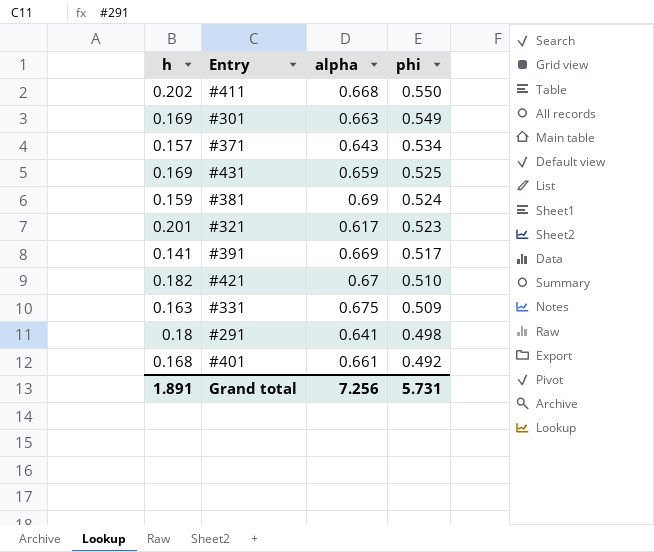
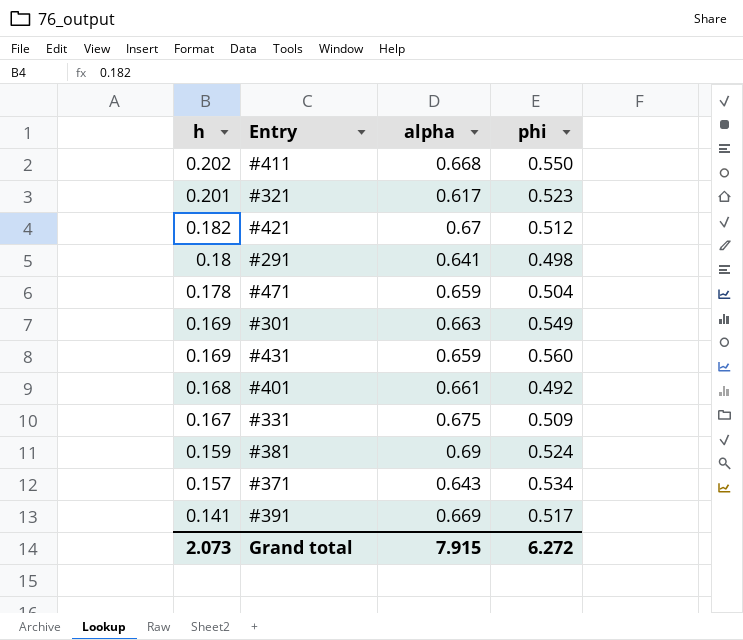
row order: phi descending -> h descending
#421 | phi: 0.510 -> 0.512
row #471: none -> 0.178 | 0.659 | 0.504
#431 | phi: 0.525 -> 0.560
#331 | h: 0.163 -> 0.167
Grand total | h: 1.891 -> 2.073
Grand total | alpha: 7.256 -> 7.915
Grand total | phi: 5.731 -> 6.272

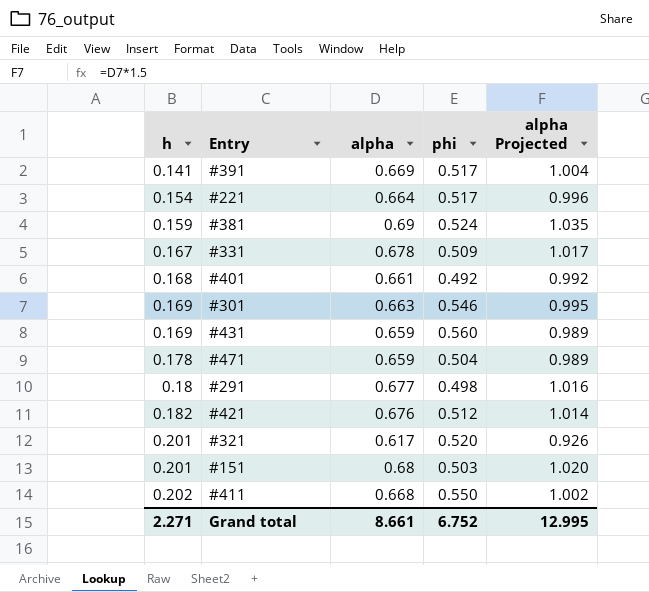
row order: h descending -> h ascending
column alpha Projected | formula: none -> [alpha] * 1.5
row #371: 0.157 | 0.643 | 0.534 -> none
row #221: none -> 0.154 | 0.664 | 0.517 | 0.996
#331 | alpha: 0.675 -> 0.678
#301 | phi: 0.549 -> 0.546
#291 | alpha: 0.641 -> 0.677
#421 | alpha: 0.67 -> 0.676
#321 | phi: 0.523 -> 0.520
row #151: none -> 0.201 | 0.68 | 0.503 | 1.020
Grand total | h: 2.073 -> 2.271
Grand total | alpha: 7.915 -> 8.661
Grand total | phi: 6.272 -> 6.752

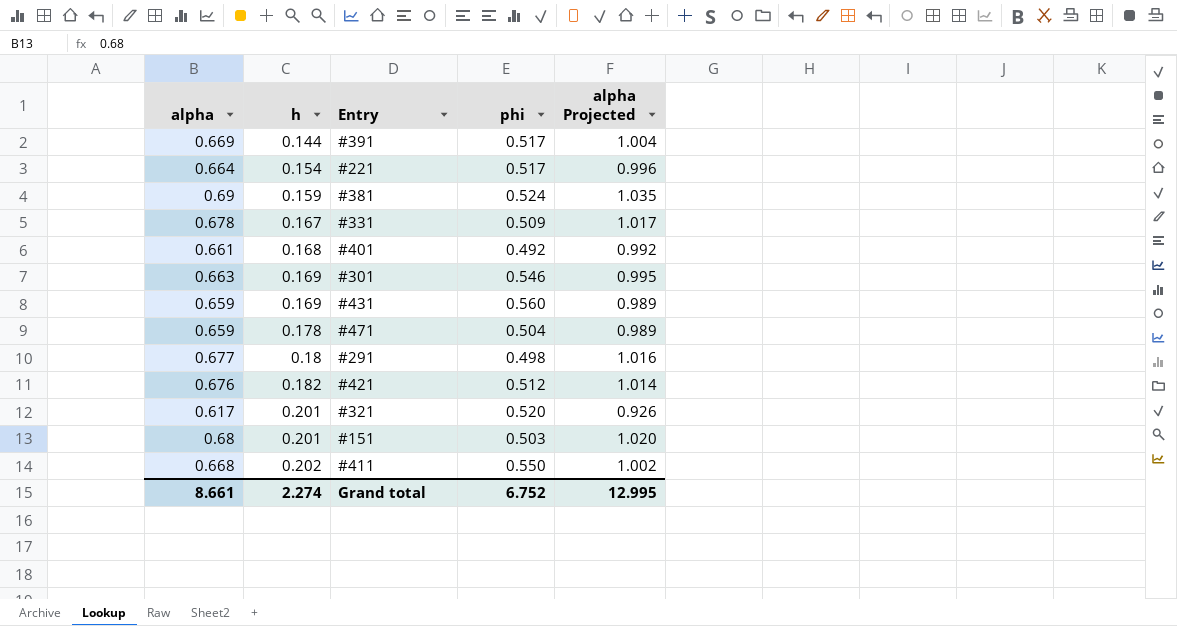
column alpha | position: 3 -> 1
#391 | h: 0.141 -> 0.144
Grand total | h: 2.271 -> 2.274

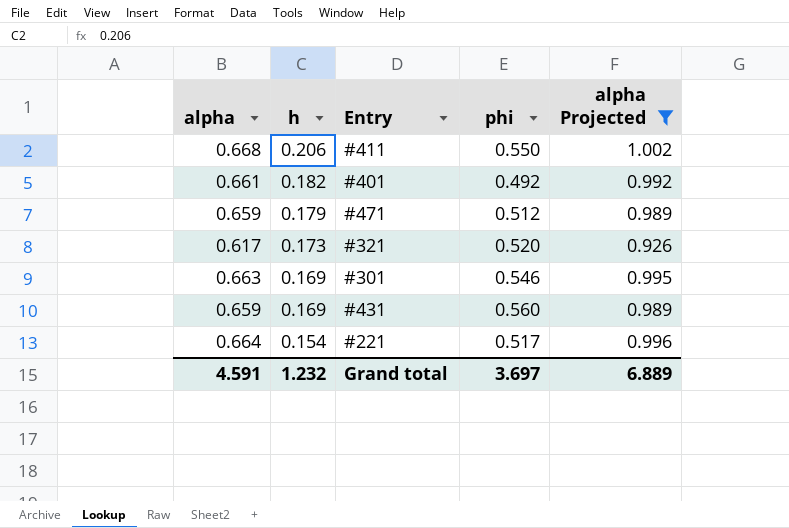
filter: none -> alpha Projected <= 1.002
row order: h ascending -> h descending
#411 | h: 0.202 -> 0.206
#401 | h: 0.168 -> 0.182
#471 | h: 0.178 -> 0.179
#471 | phi: 0.504 -> 0.512
#321 | h: 0.201 -> 0.173
Grand total | alpha: 8.661 -> 4.591
Grand total | h: 2.274 -> 1.232
Grand total | phi: 6.752 -> 3.697
Grand total | alpha Projected: 12.995 -> 6.889

